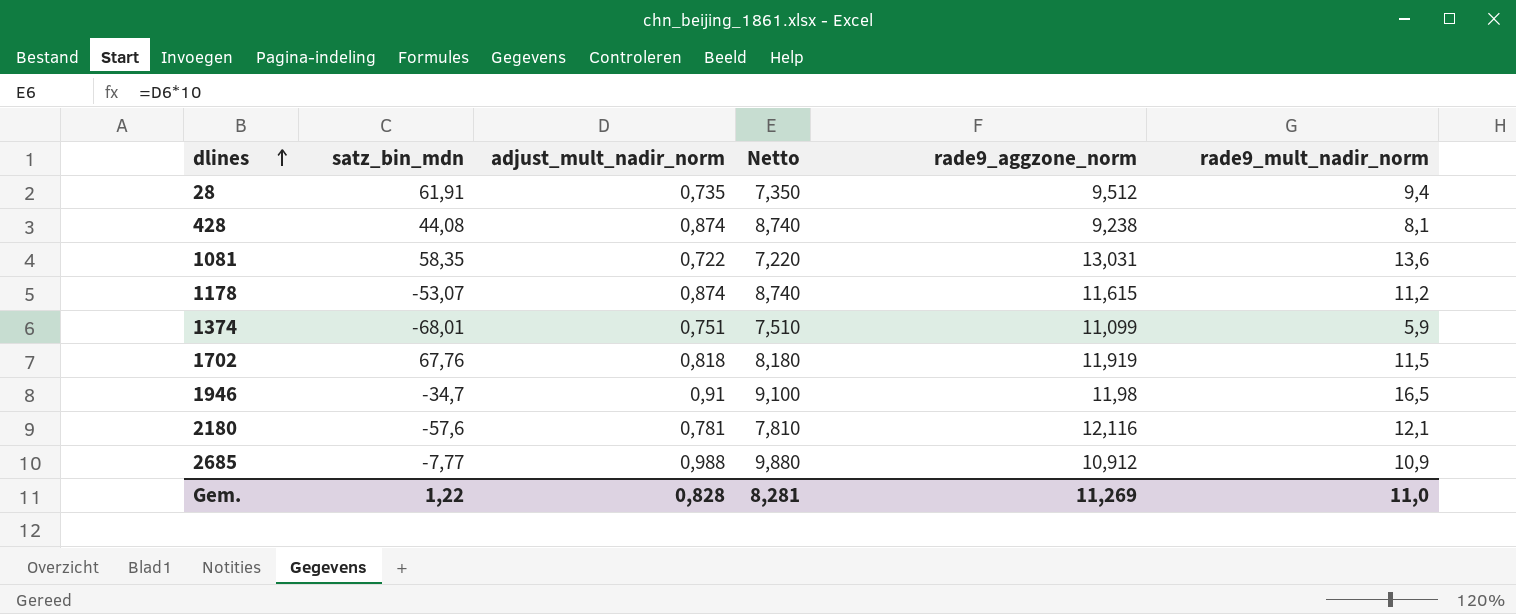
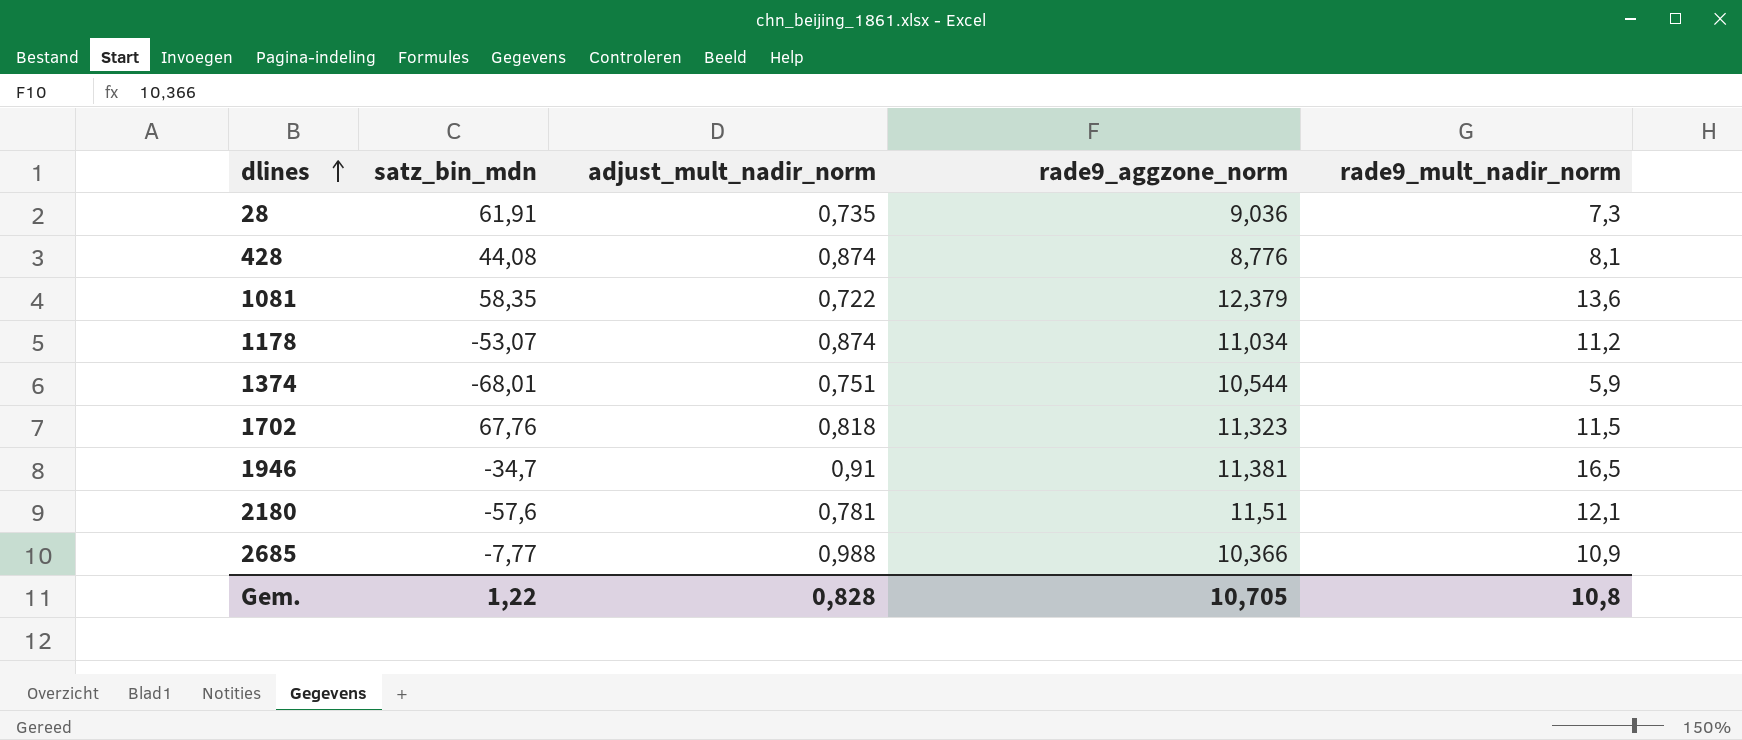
column Netto | formula: [adjust_mult_nadir_norm] * 10 -> none
28 | rade9_aggzone_norm: 9,512 -> 9,036
28 | rade9_mult_nadir_norm: 9,4 -> 7,3
428 | rade9_aggzone_norm: 9,238 -> 8,776
1081 | rade9_aggzone_norm: 13,031 -> 12,379
1178 | rade9_aggzone_norm: 11,615 -> 11,034
1374 | rade9_aggzone_norm: 11,099 -> 10,544
1702 | rade9_aggzone_norm: 11,919 -> 11,323
1946 | rade9_aggzone_norm: 11,98 -> 11,381
2180 | rade9_aggzone_norm: 12,116 -> 11,51
2685 | rade9_aggzone_norm: 10,912 -> 10,366
Gem. | rade9_aggzone_norm: 11,269 -> 10,705
Gem. | rade9_mult_nadir_norm: 11,0 -> 10,8

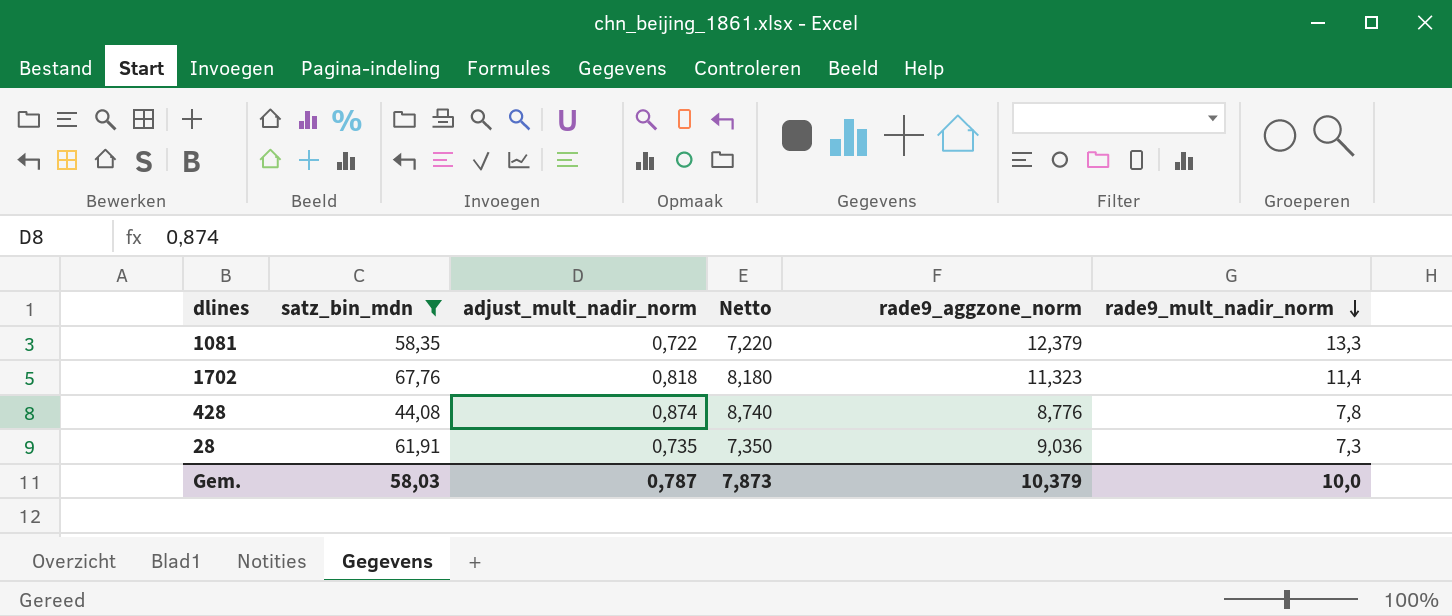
filter: none -> satz_bin_mdn >= 44,08
row order: dlines ascending -> rade9_mult_nadir_norm descending
column Netto | formula: none -> [adjust_mult_nadir_norm] * 10
1081 | rade9_mult_nadir_norm: 13,6 -> 13,3
1702 | rade9_mult_nadir_norm: 11,5 -> 11,4
428 | rade9_mult_nadir_norm: 8,1 -> 7,8
Gem. | satz_bin_mdn: 1,22 -> 58,03
Gem. | adjust_mult_nadir_norm: 0,828 -> 0,787
Gem. | rade9_aggzone_norm: 10,705 -> 10,379
Gem. | rade9_mult_nadir_norm: 10,8 -> 10,0

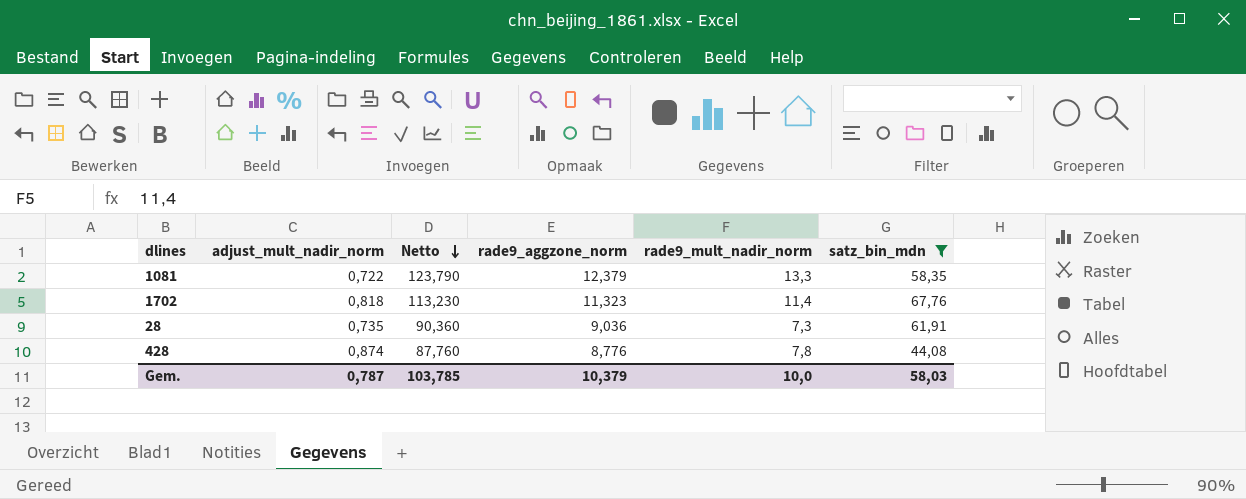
row order: rade9_mult_nadir_norm descending -> Netto descending
column Netto | formula: [adjust_mult_nadir_norm] * 10 -> [rade9_aggzone_norm] * 10
column satz_bin_mdn | position: 2 -> 6
Gem. | Netto: 7,873 -> 103,785

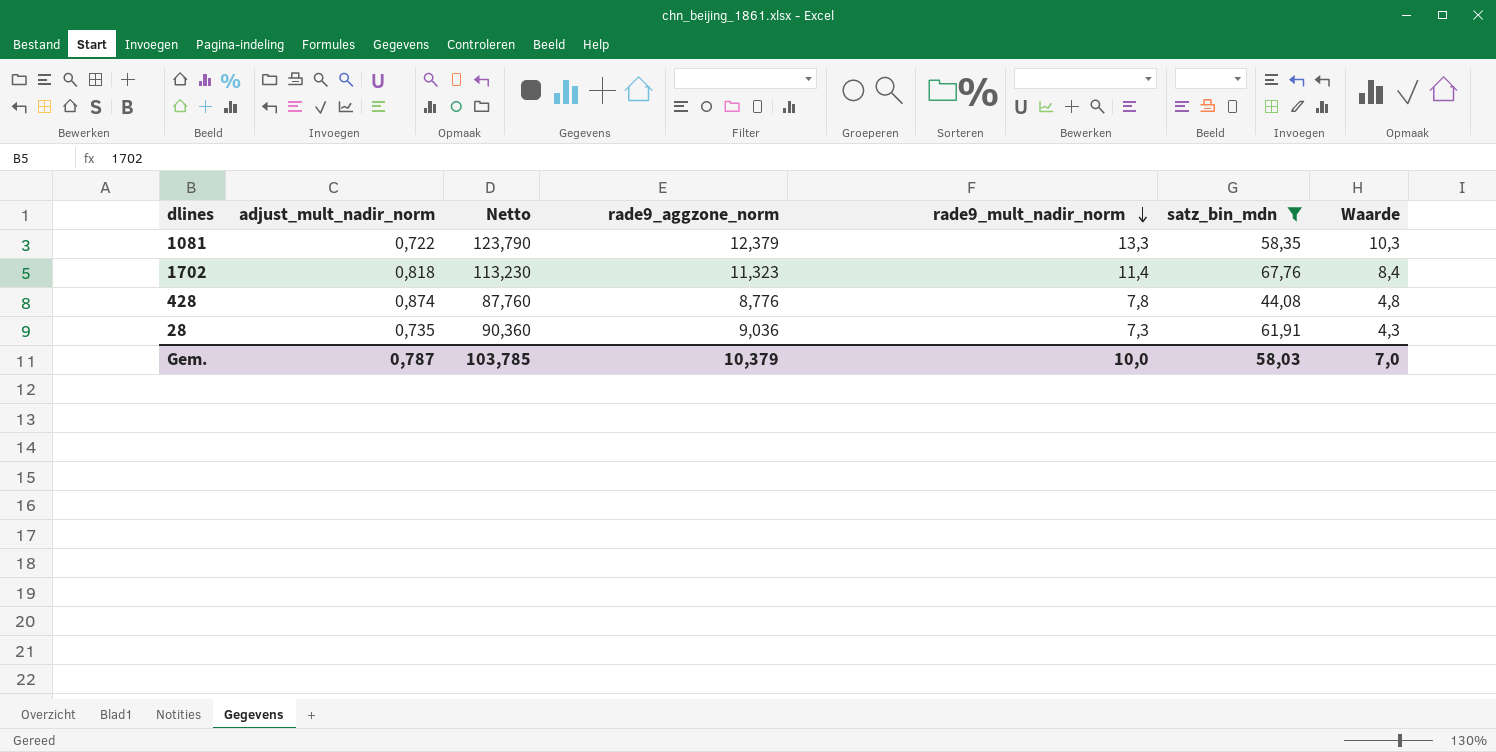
row order: Netto descending -> rade9_mult_nadir_norm descending
column Waarde | formula: none -> [rade9_mult_nadir_norm] - 3

